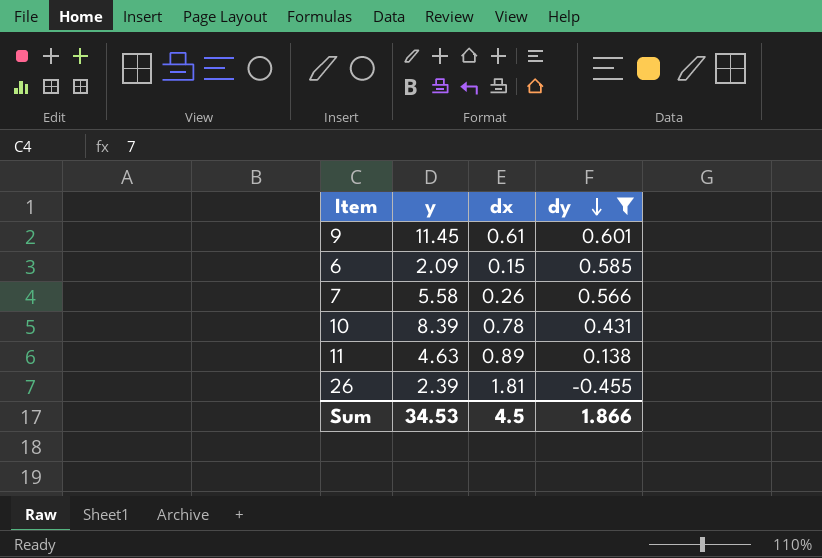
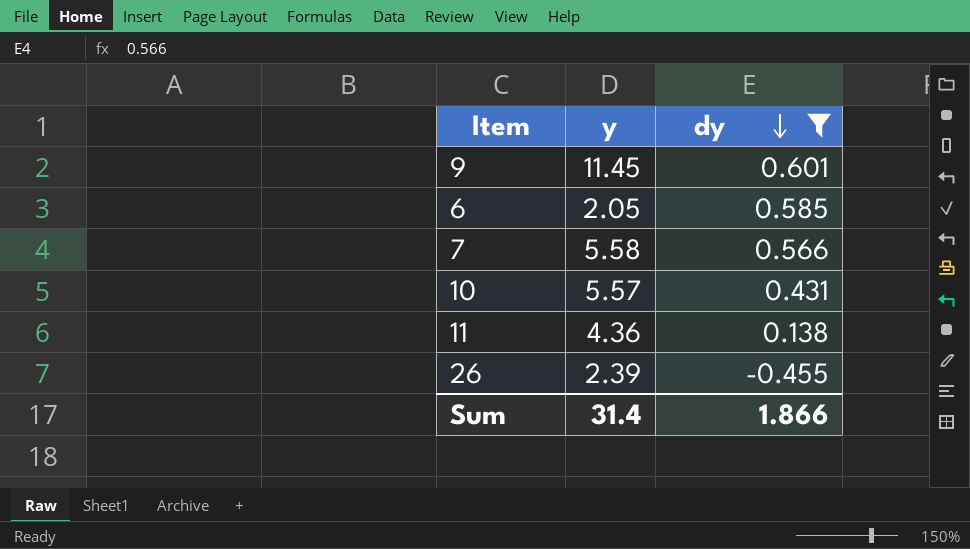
column dx | position: 3 -> none
6 | y: 2.09 -> 2.05
10 | y: 8.39 -> 5.57
11 | y: 4.63 -> 4.36
Sum | y: 34.53 -> 31.4

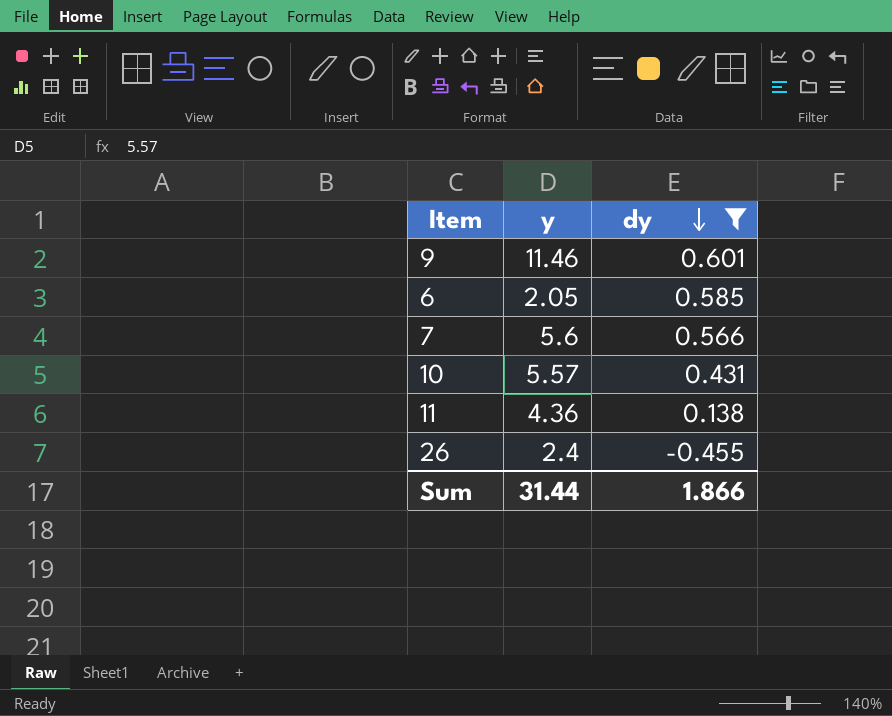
9 | y: 11.45 -> 11.46
7 | y: 5.58 -> 5.6
26 | y: 2.39 -> 2.4
Sum | y: 31.4 -> 31.44

